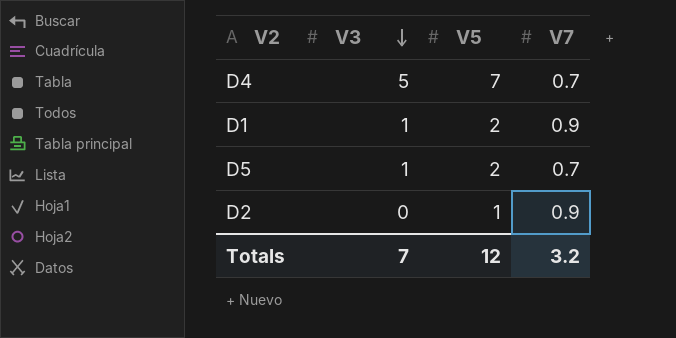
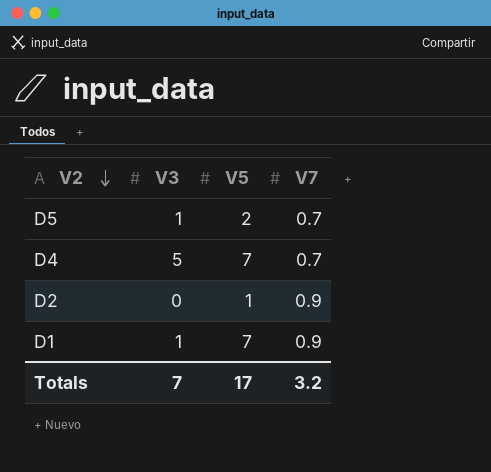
row order: V3 descending -> V2 descending
D1 | V5: 2 -> 7
Totals | V5: 12 -> 17

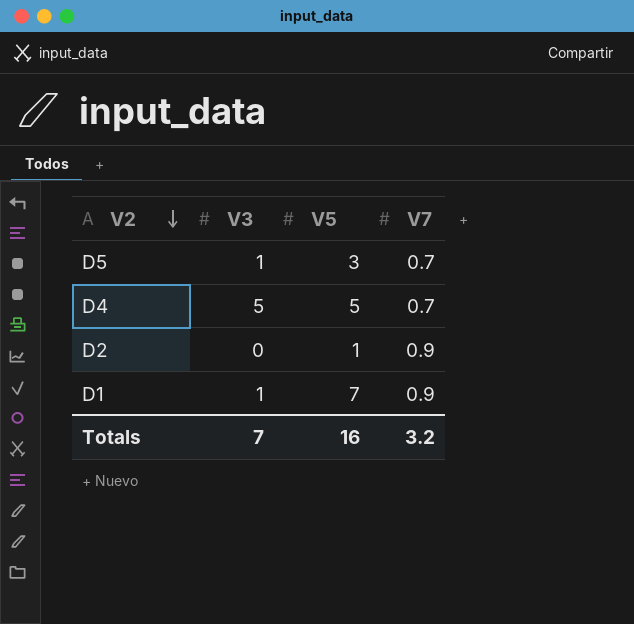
D5 | V5: 2 -> 3
D4 | V5: 7 -> 5
Totals | V5: 17 -> 16

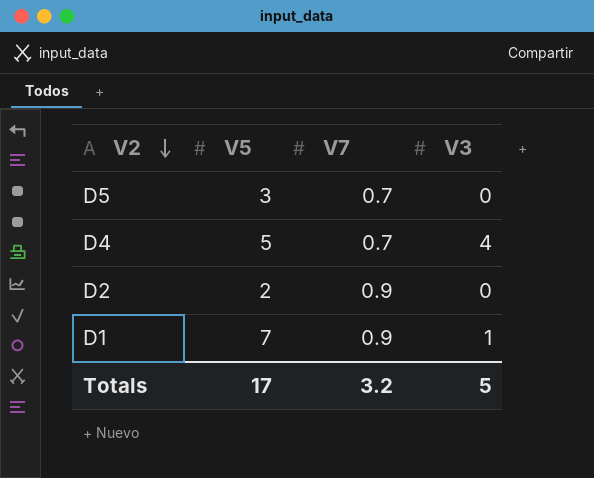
column V3 | position: 2 -> 4
D5 | V3: 1 -> 0
D4 | V3: 5 -> 4
D2 | V5: 1 -> 2
Totals | V5: 16 -> 17
Totals | V3: 7 -> 5

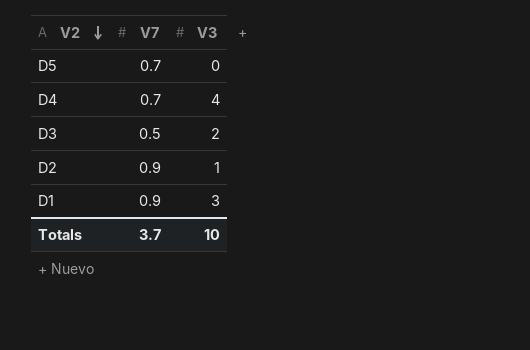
column V5 | position: 2 -> none
row D3: none -> 0.5 | 2
D2 | V3: 0 -> 1
D1 | V3: 1 -> 3
Totals | V7: 3.2 -> 3.7
Totals | V3: 5 -> 10

